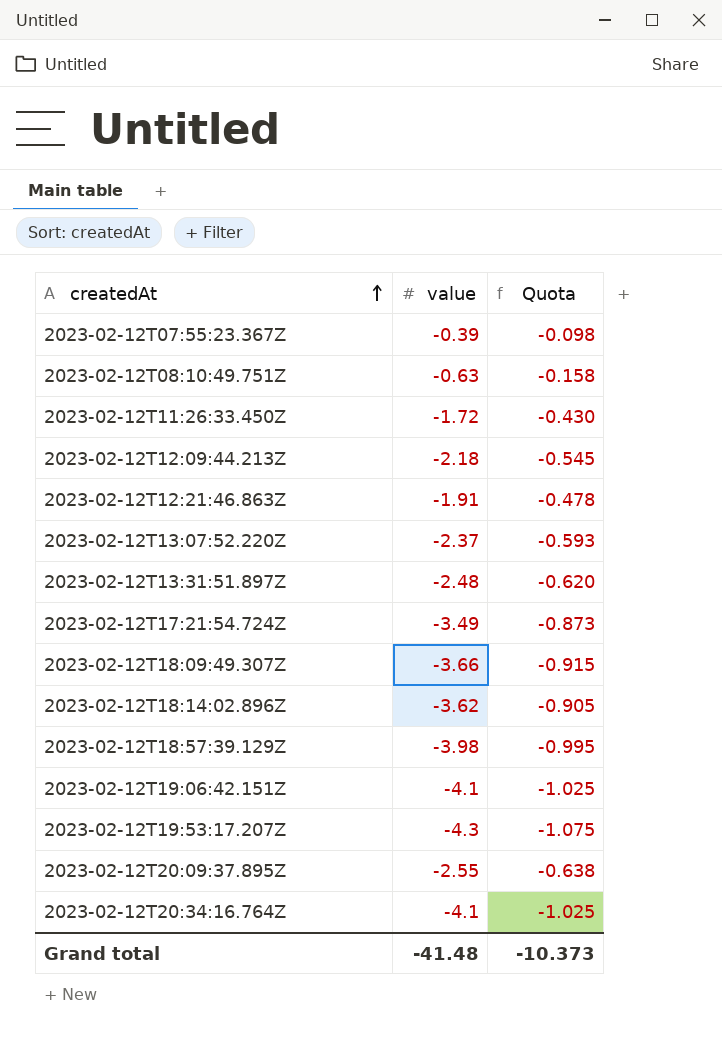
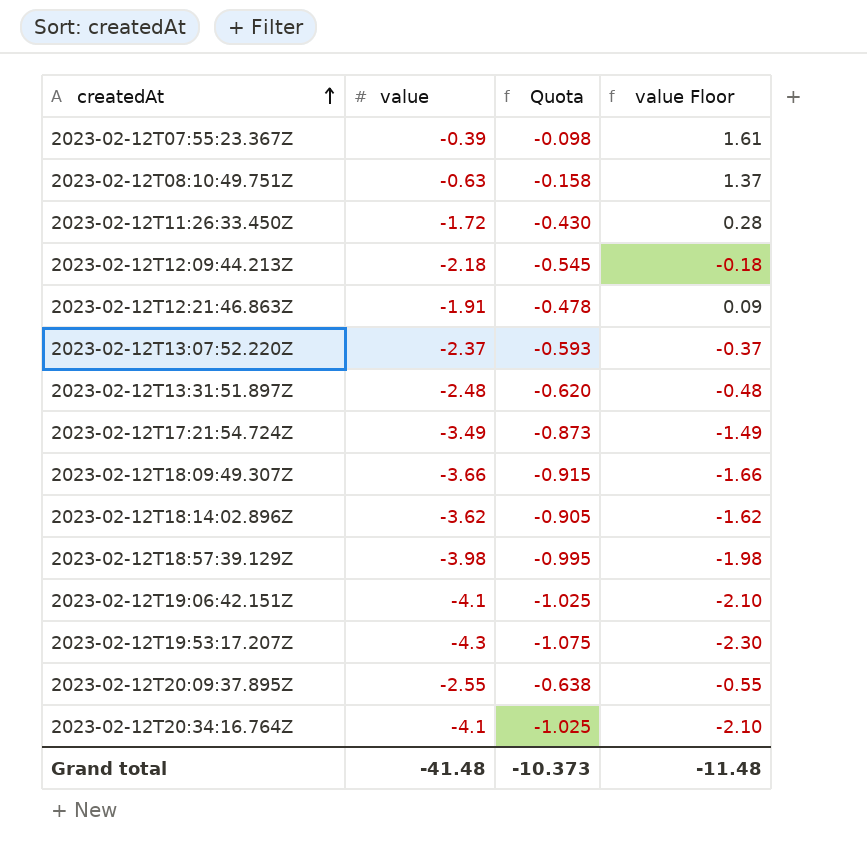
column value Floor | formula: none -> [value] + 2

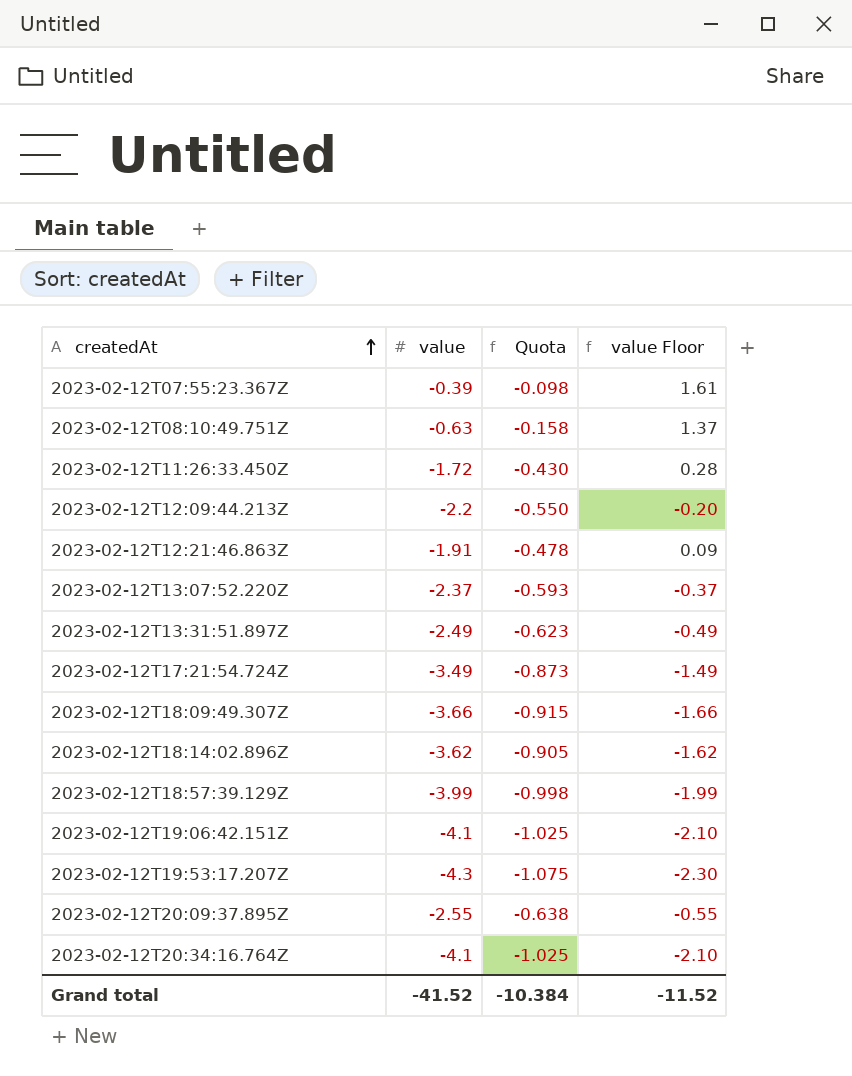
2023-02-12T12:09:44.213Z | value: -2.18 -> -2.2
2023-02-12T12:09:44.213Z | Quota: -0.545 -> -0.550
2023-02-12T12:09:44.213Z | value Floor: -0.18 -> -0.20
2023-02-12T13:31:51.897Z | value: -2.48 -> -2.49
2023-02-12T13:31:51.897Z | Quota: -0.620 -> -0.623
2023-02-12T13:31:51.897Z | value Floor: -0.48 -> -0.49
2023-02-12T18:57:39.129Z | value: -3.98 -> -3.99
2023-02-12T18:57:39.129Z | Quota: -0.995 -> -0.998
2023-02-12T18:57:39.129Z | value Floor: -1.98 -> -1.99
Grand total | value: -41.48 -> -41.52
Grand total | Quota: -10.373 -> -10.384
Grand total | value Floor: -11.48 -> -11.52

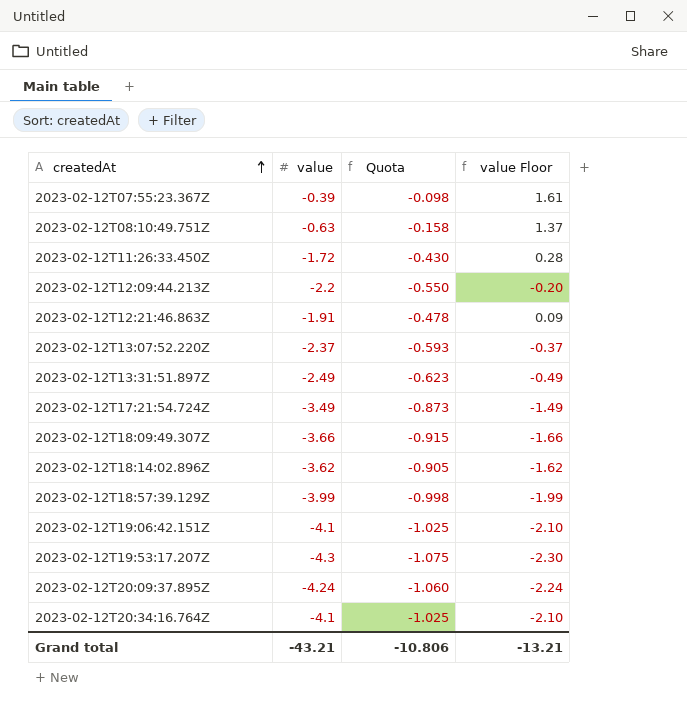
2023-02-12T20:09:37.895Z | value: -2.55 -> -4.24
2023-02-12T20:09:37.895Z | Quota: -0.638 -> -1.060
2023-02-12T20:09:37.895Z | value Floor: -0.55 -> -2.24
Grand total | value: -41.52 -> -43.21
Grand total | Quota: -10.384 -> -10.806
Grand total | value Floor: -11.52 -> -13.21

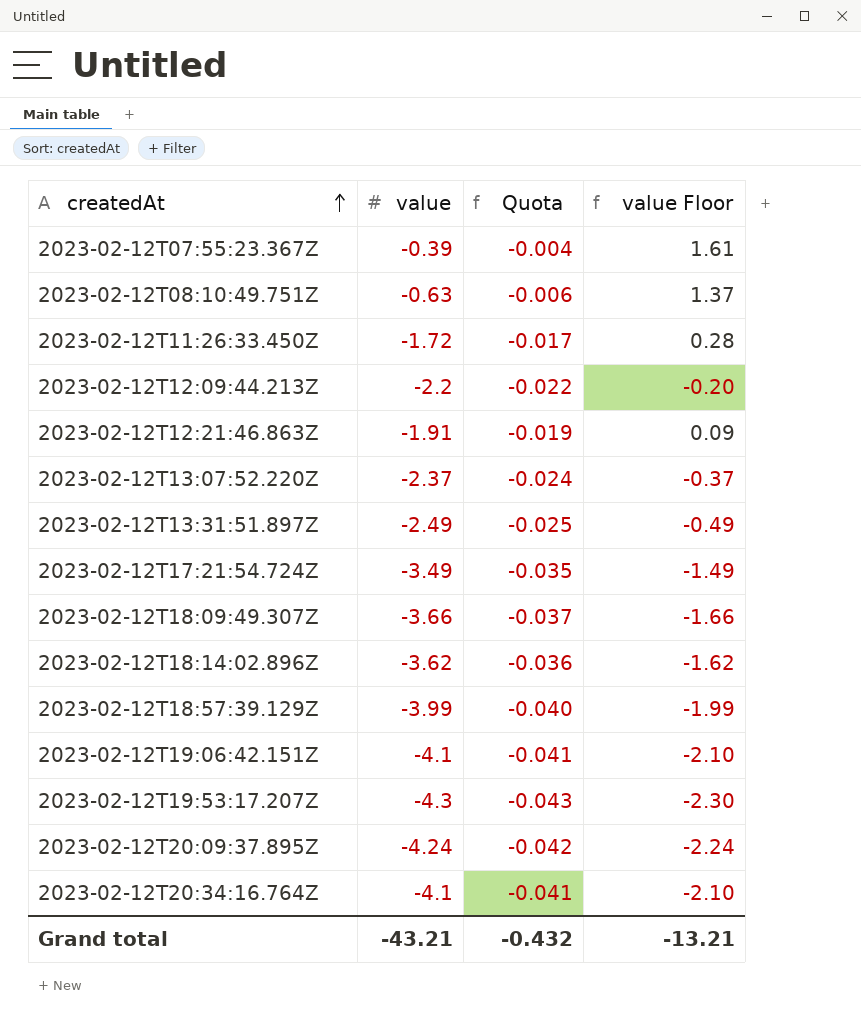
column Quota | formula: [value] * 0.25 -> [value] * 0.01
Grand total | Quota: -10.806 -> -0.432

